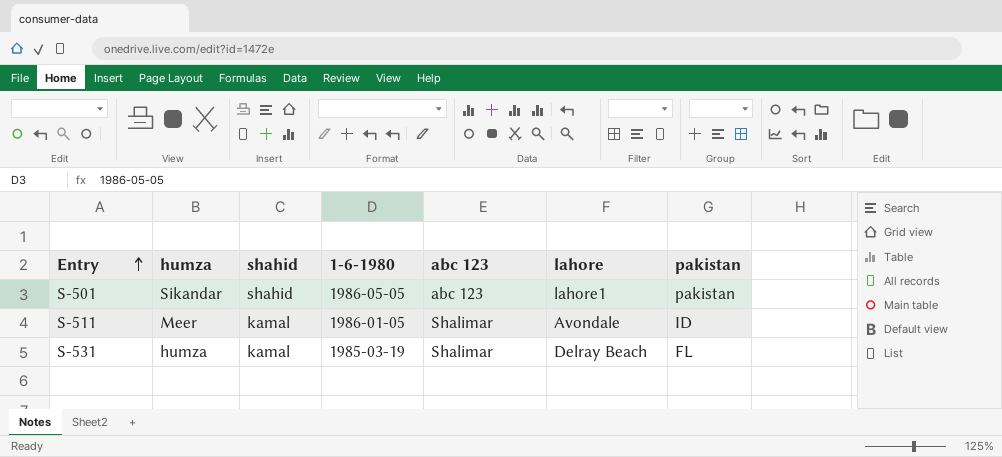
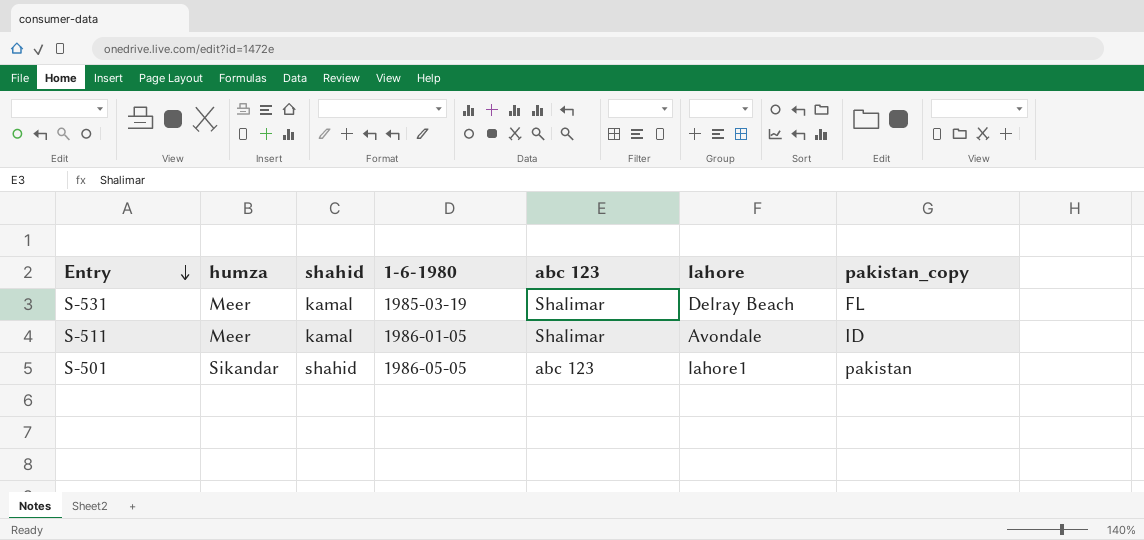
row order: Entry ascending -> Entry descending
column name: pakistan -> pakistan_copy
S-531 | humza: humza -> Meer

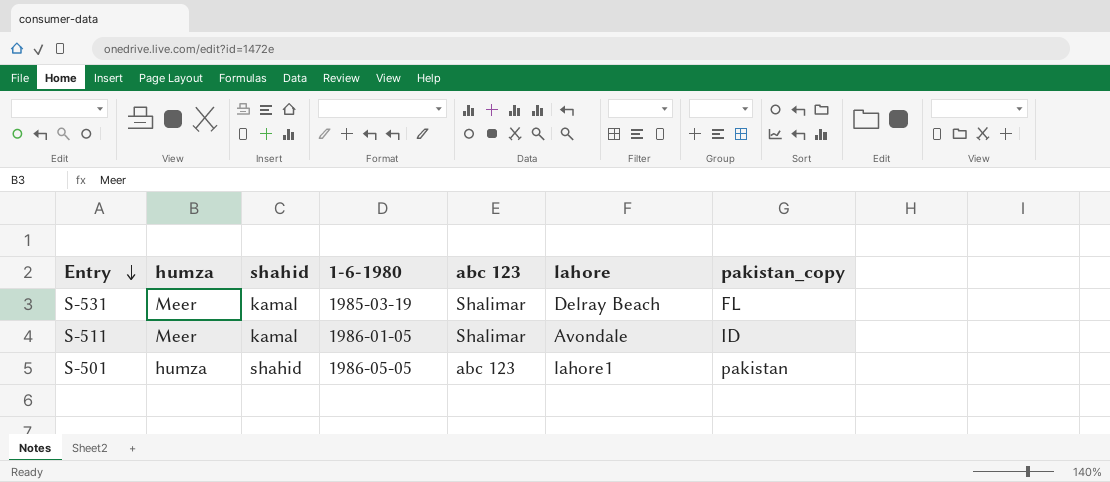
S-501 | humza: Sikandar -> humza

